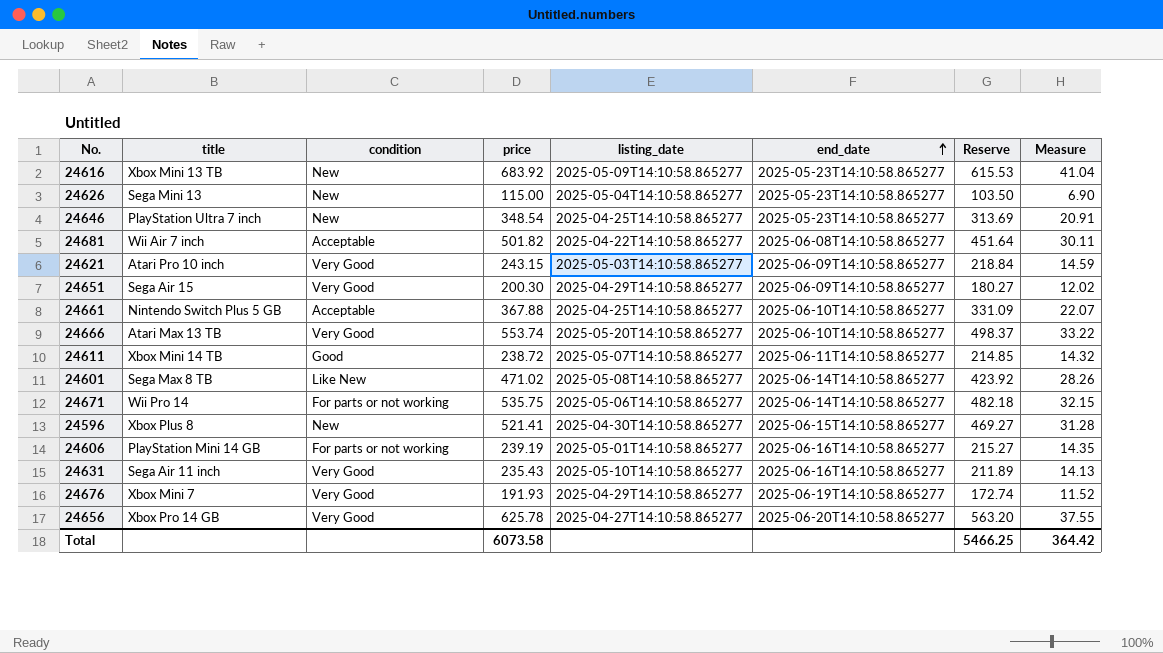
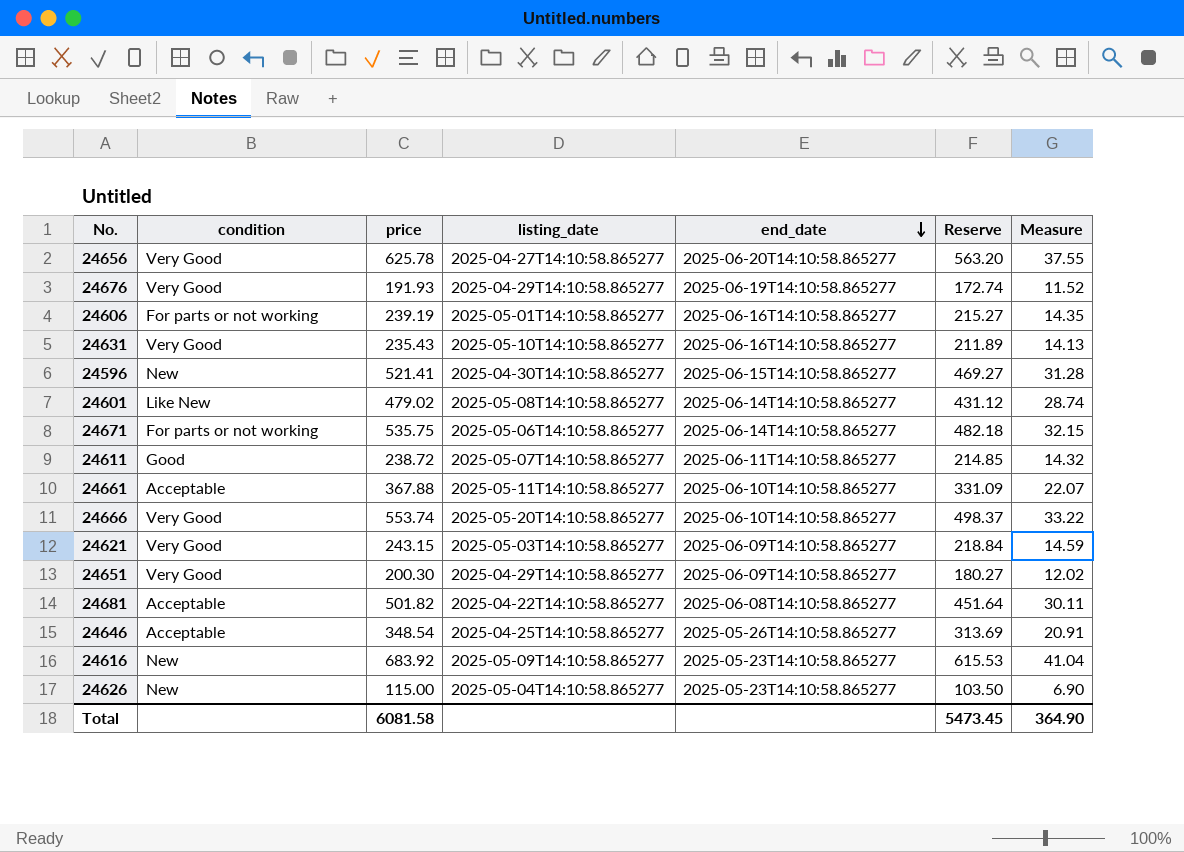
row order: end_date ascending -> end_date descending
column title | position: 2 -> none
24601 | price: 471.02 -> 479.02
24601 | Reserve: 423.92 -> 431.12
24601 | Measure: 28.26 -> 28.74
24661 | listing_date: 2025-04-25T14:10:58.865277 -> 2025-05-11T14:10:58.865277
24646 | condition: New -> Acceptable
24646 | end_date: 2025-05-23T14:10:58.865277 -> 2025-05-26T14:10:58.865277
Total | price: 6073.58 -> 6081.58
Total | Reserve: 5466.25 -> 5473.45
Total | Measure: 364.42 -> 364.90

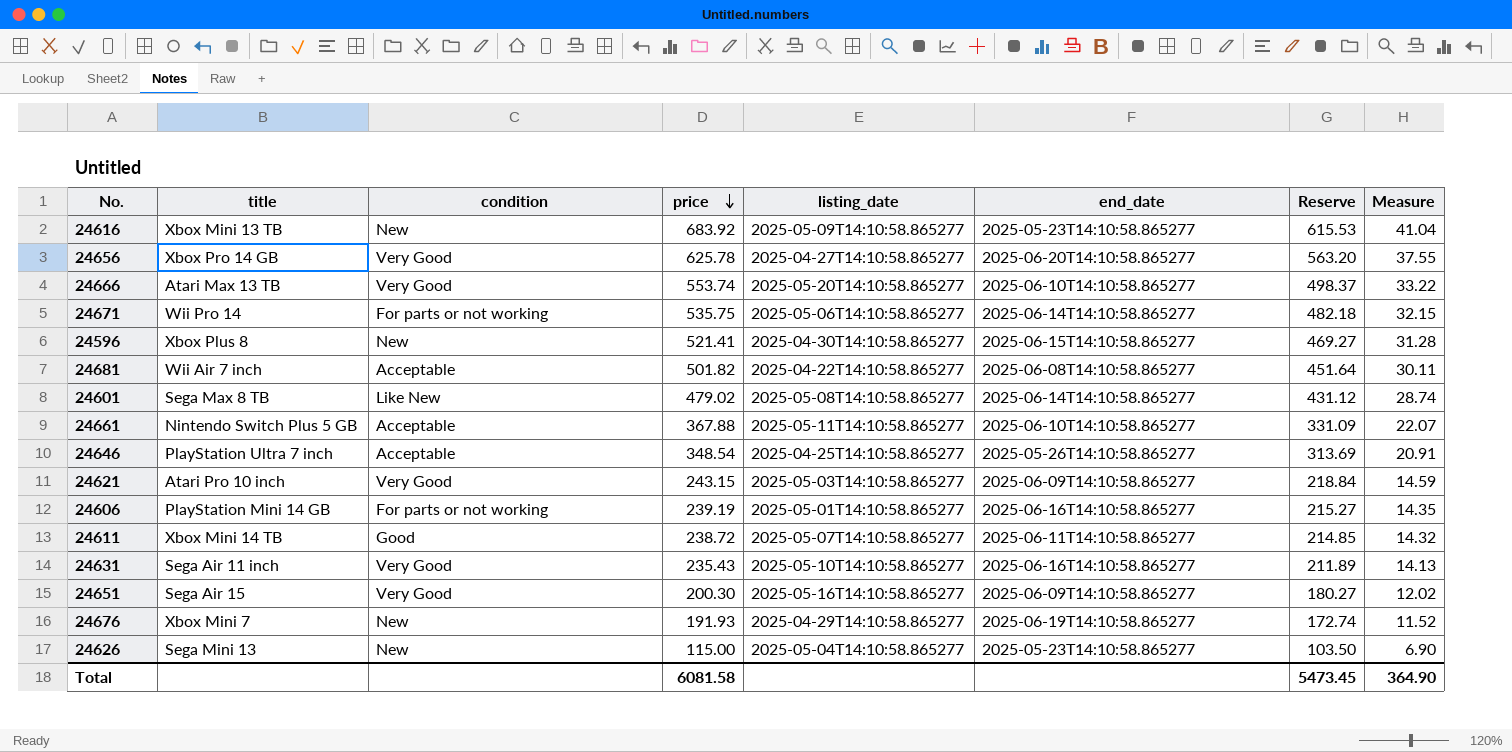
row order: end_date descending -> price descending
column title | position: none -> 2
24651 | listing_date: 2025-04-29T14:10:58.865277 -> 2025-05-16T14:10:58.865277
24676 | condition: Very Good -> New

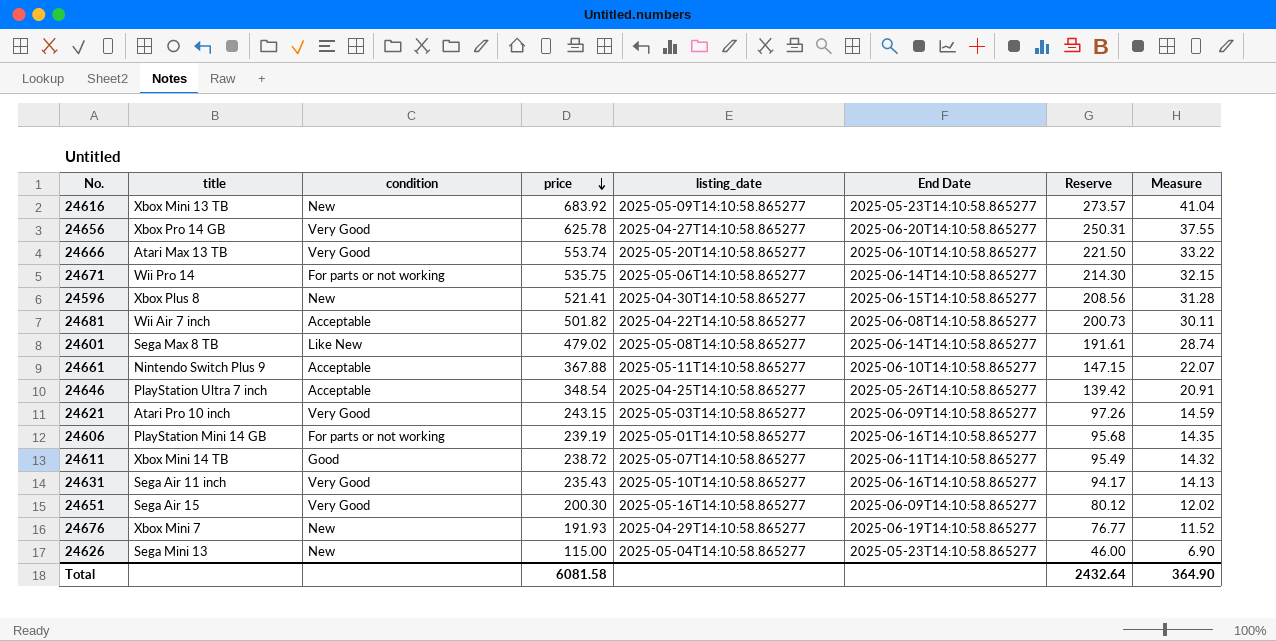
column name: end_date -> End Date
column Reserve | formula: [price] * 0.9 -> [price] * 0.4
24661 | title: Nintendo Switch Plus 5 GB -> Nintendo Switch Plus 9
Total | Reserve: 5473.45 -> 2432.64

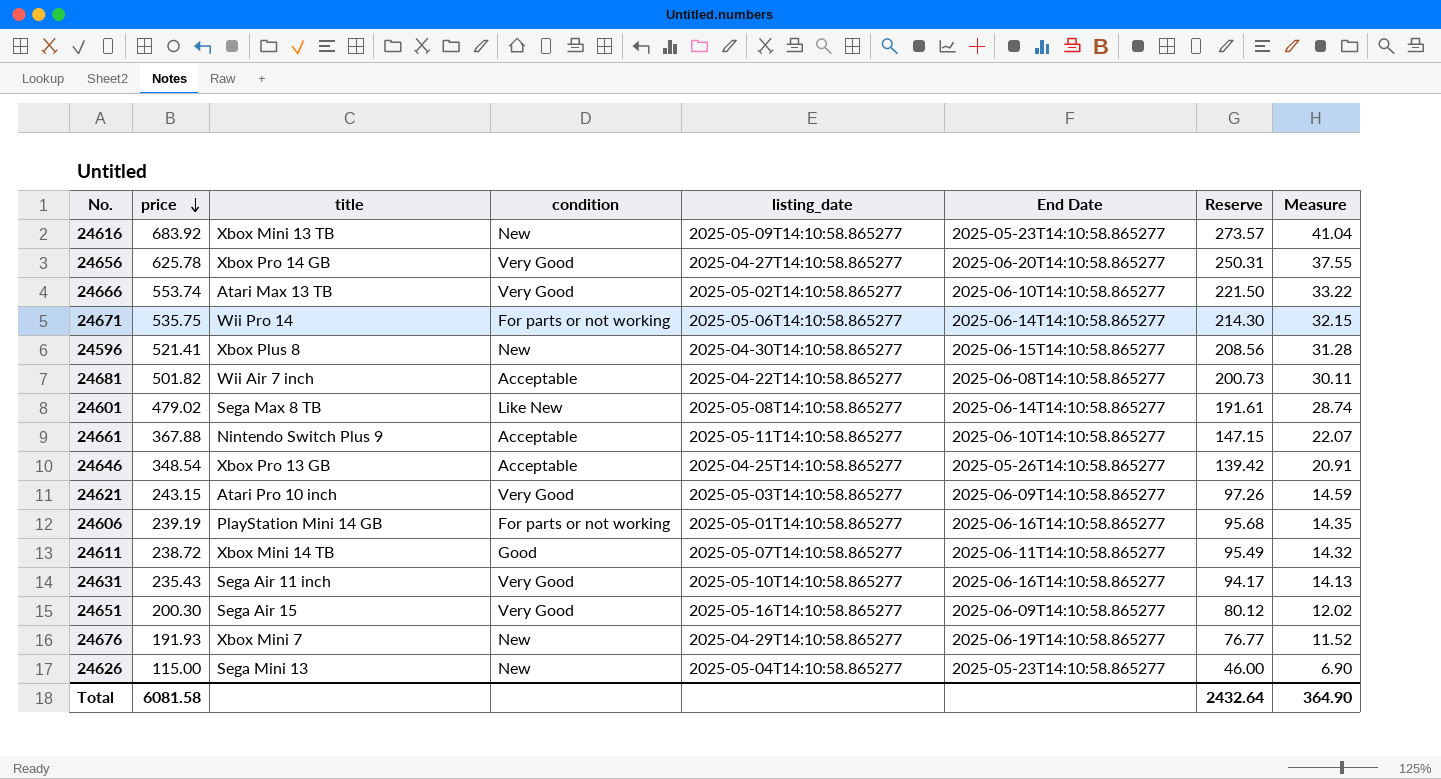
column price | position: 4 -> 2
24666 | listing_date: 2025-05-20T14:10:58.865277 -> 2025-05-02T14:10:58.865277
24646 | title: PlayStation Ultra 7 inch -> Xbox Pro 13 GB

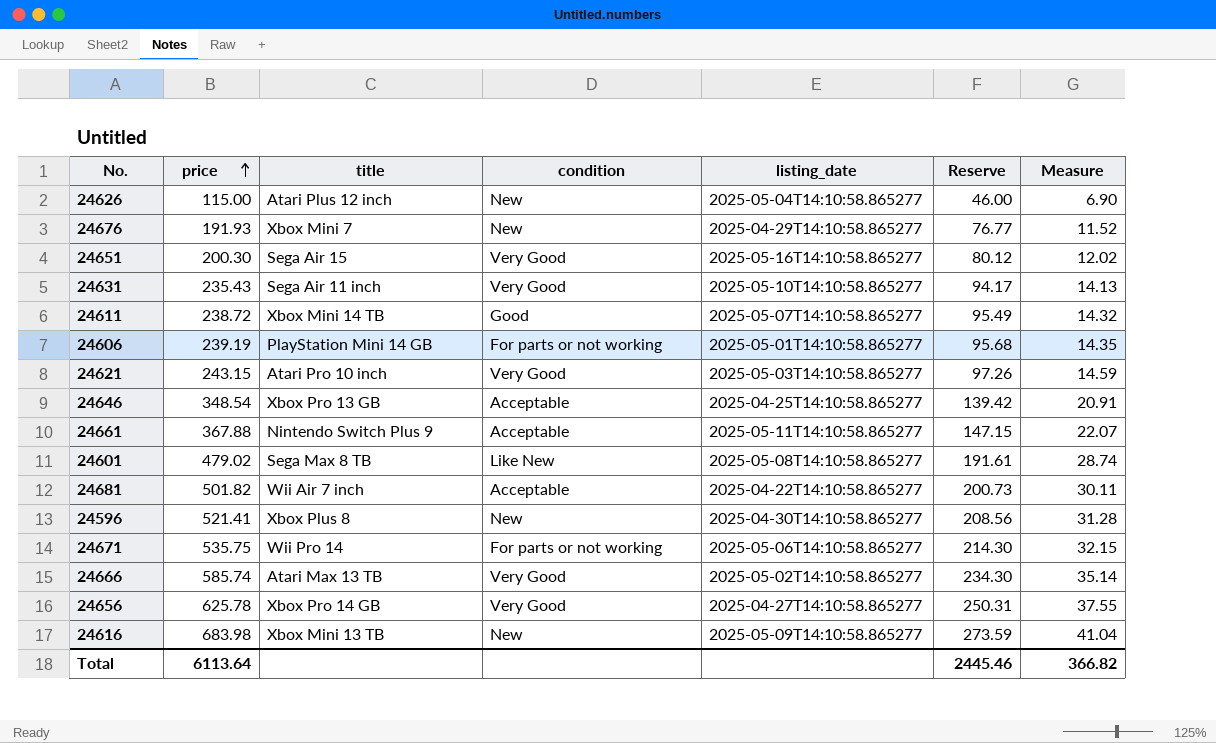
row order: price descending -> price ascending
column End Date | position: 6 -> none
24626 | title: Sega Mini 13 -> Atari Plus 12 inch
24666 | price: 553.74 -> 585.74
24666 | Reserve: 221.50 -> 234.30
24666 | Measure: 33.22 -> 35.14
24616 | price: 683.92 -> 683.98
24616 | Reserve: 273.57 -> 273.59
Total | price: 6081.58 -> 6113.64
Total | Reserve: 2432.64 -> 2445.46
Total | Measure: 364.90 -> 366.82

